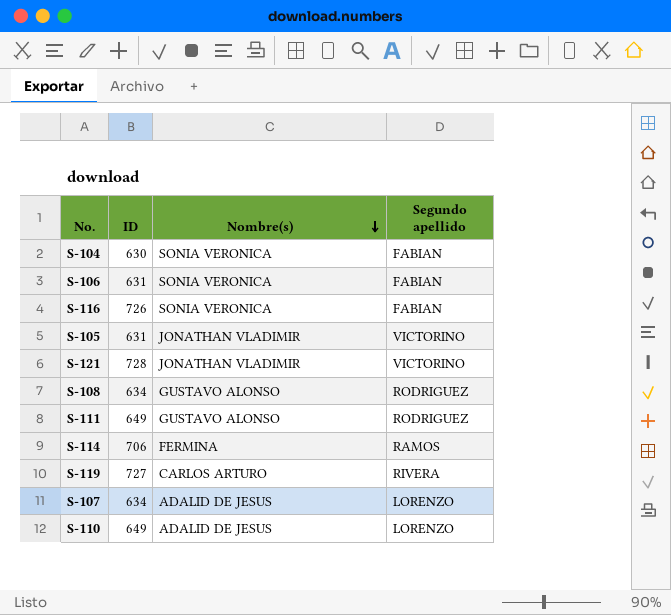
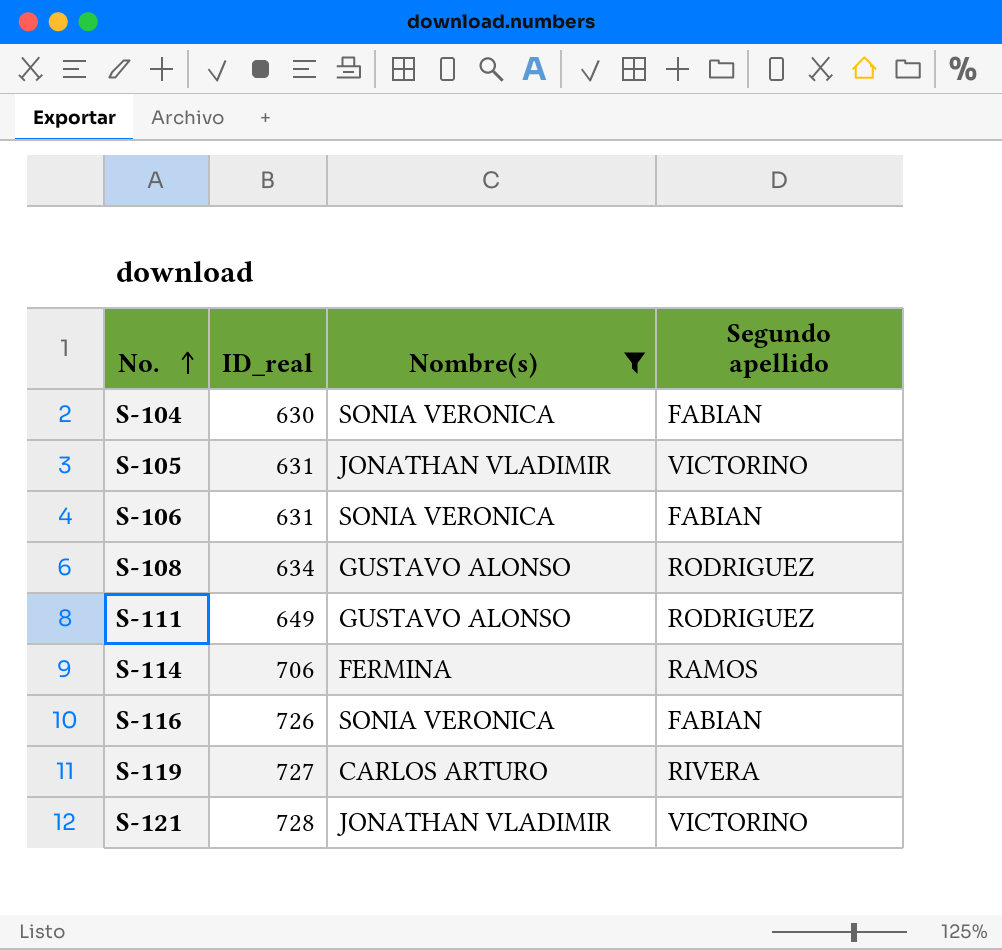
filter: none -> Nombre(s) != ADALID DE JESUS
row order: Nombre(s) descending -> No. ascending
column name: ID -> ID_real

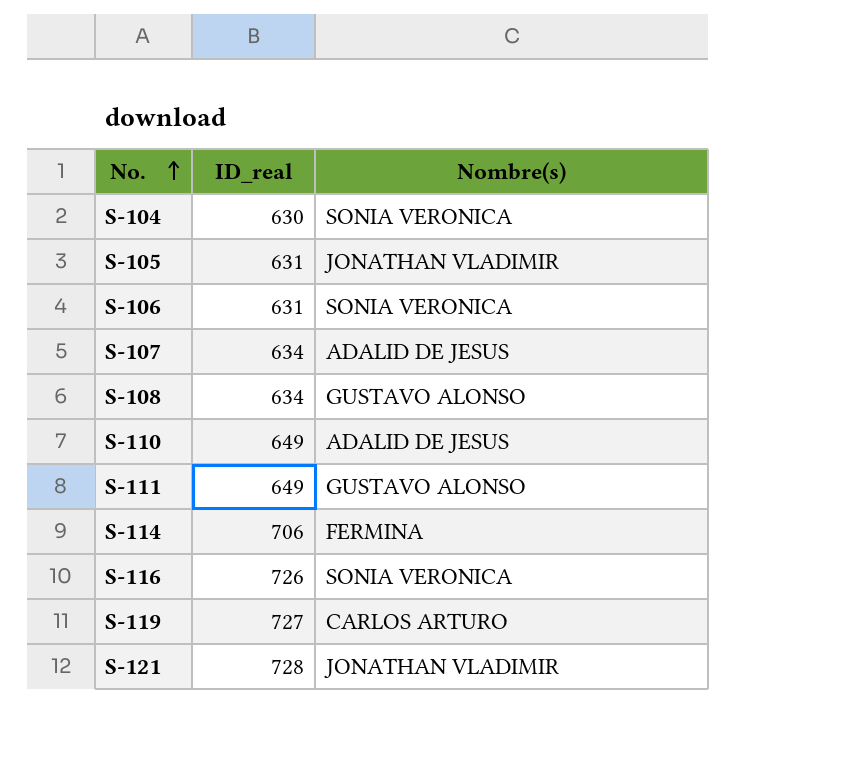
filter: Nombre(s) != ADALID DE JESUS -> none
column Segundo apellido | position: 4 -> none

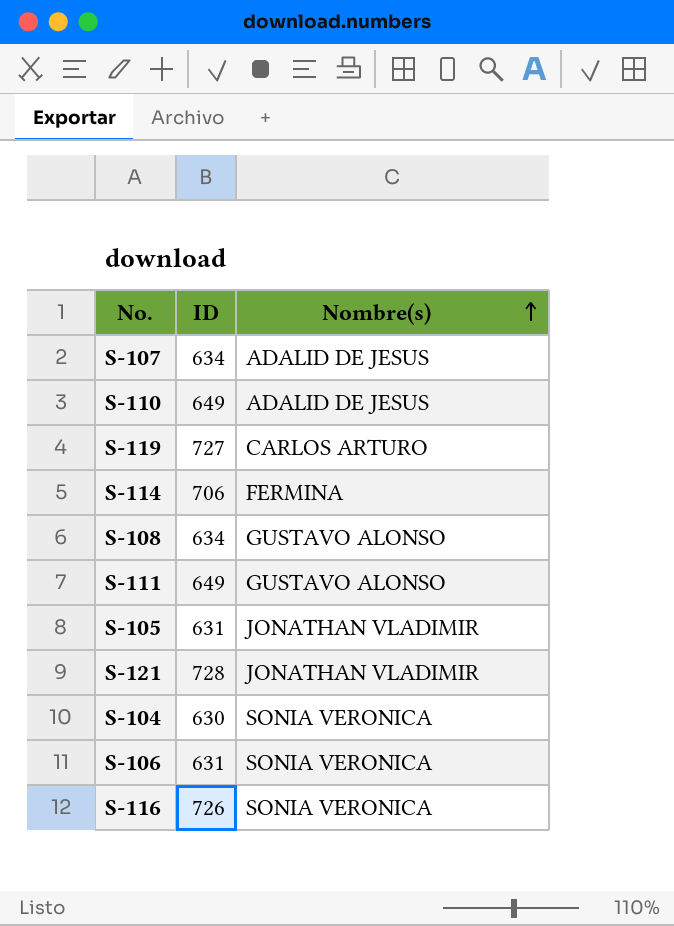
row order: No. ascending -> Nombre(s) ascending
column name: ID_real -> ID

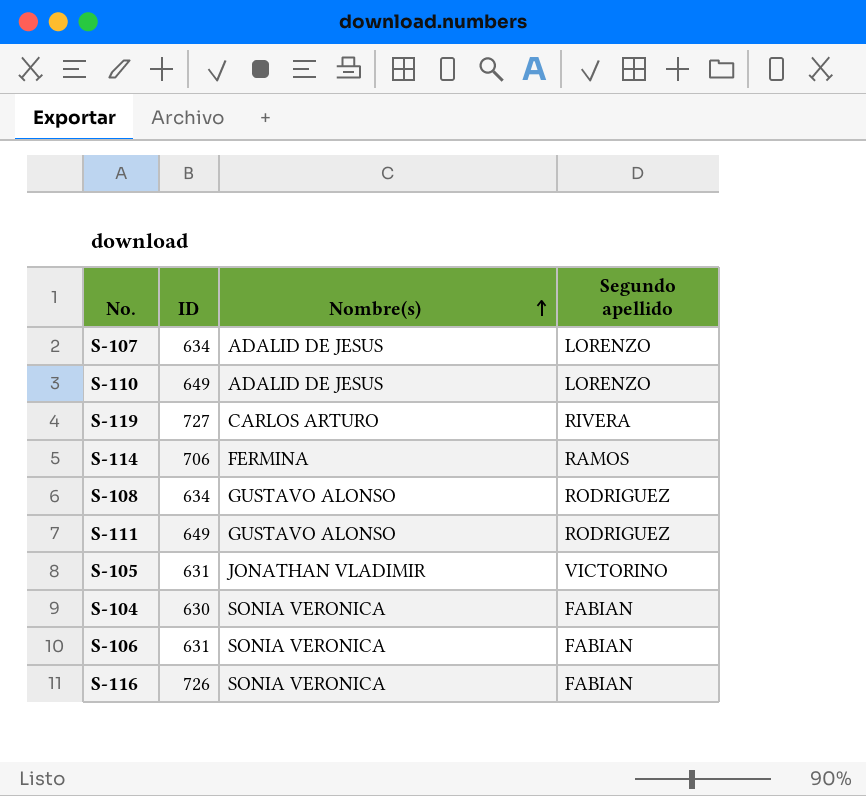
column Segundo apellido | position: none -> 4
row S-121: 728 | JONATHAN VLADIMIR -> none

